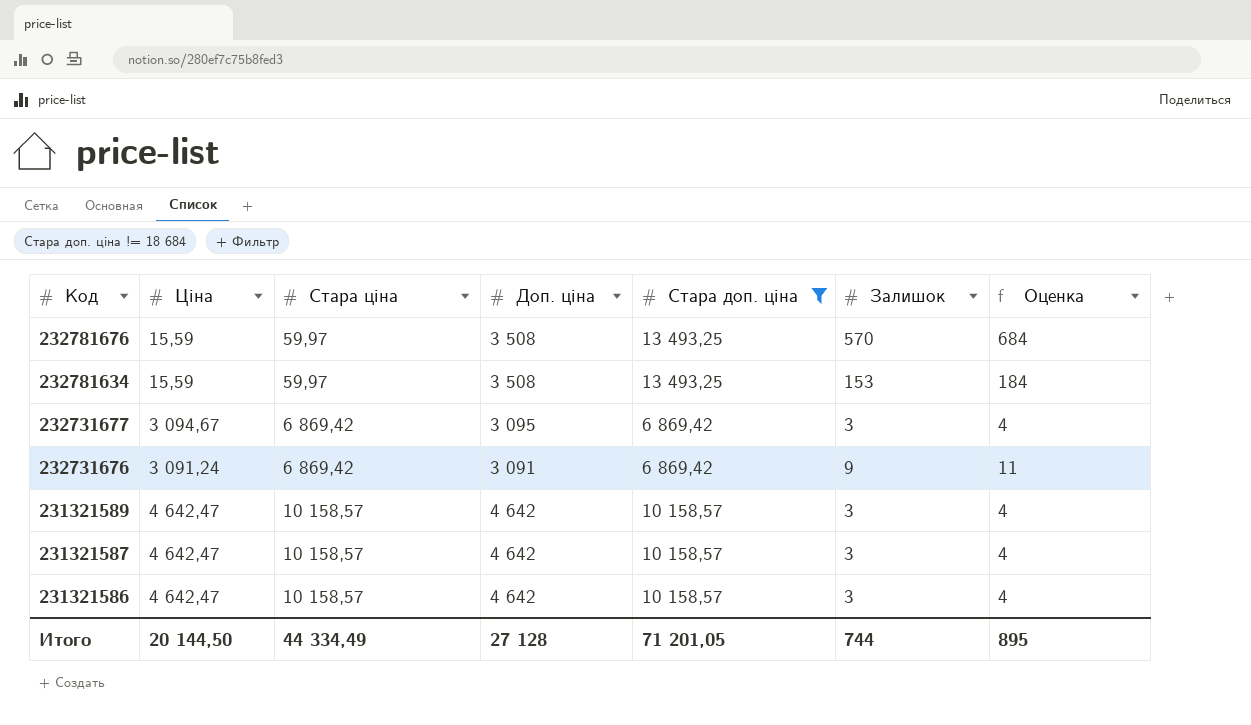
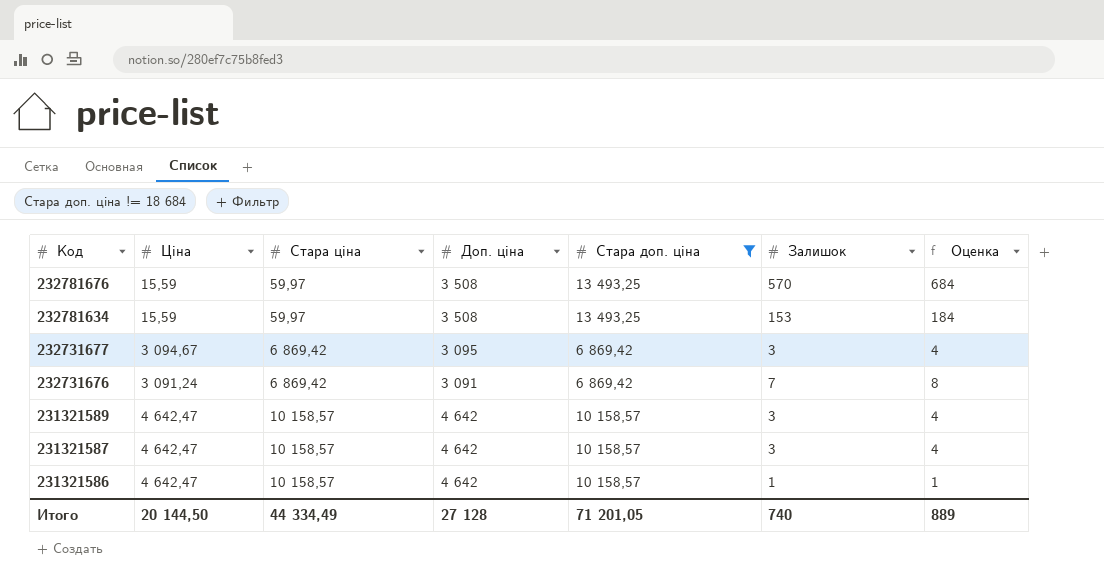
232731676 | Залишок: 9 -> 7
232731676 | Оценка: 11 -> 8
231321586 | Залишок: 3 -> 1
231321586 | Оценка: 4 -> 1
Итого | Залишок: 744 -> 740
Итого | Оценка: 895 -> 889

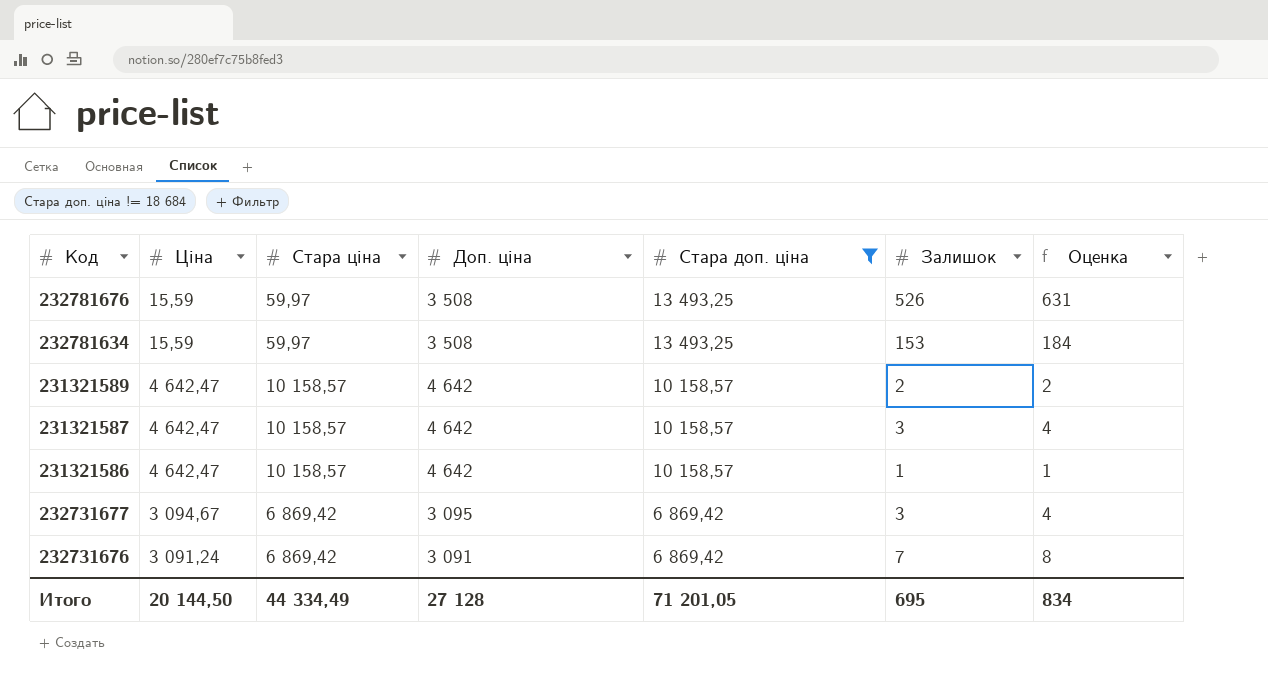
row order: Код descending -> Стара доп. ціна descending
232781676 | Залишок: 570 -> 526
232781676 | Оценка: 684 -> 631
231321589 | Залишок: 3 -> 2
231321589 | Оценка: 4 -> 2
Итого | Залишок: 740 -> 695
Итого | Оценка: 889 -> 834

